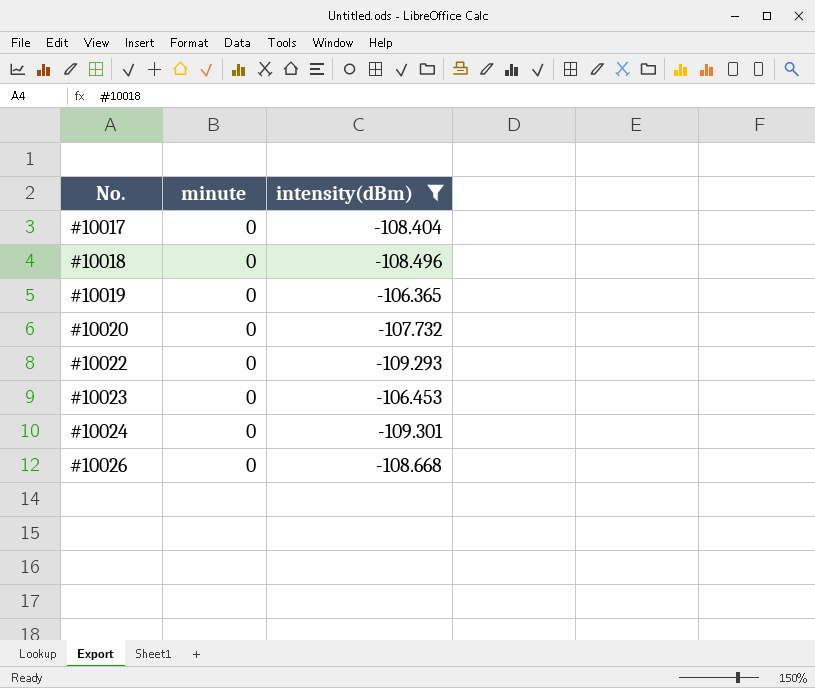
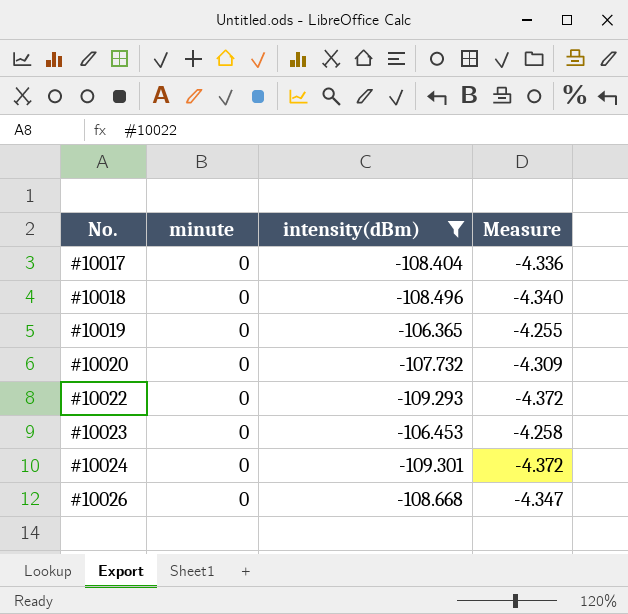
column Measure | formula: none -> [intensity(dBm)] * 0.04

